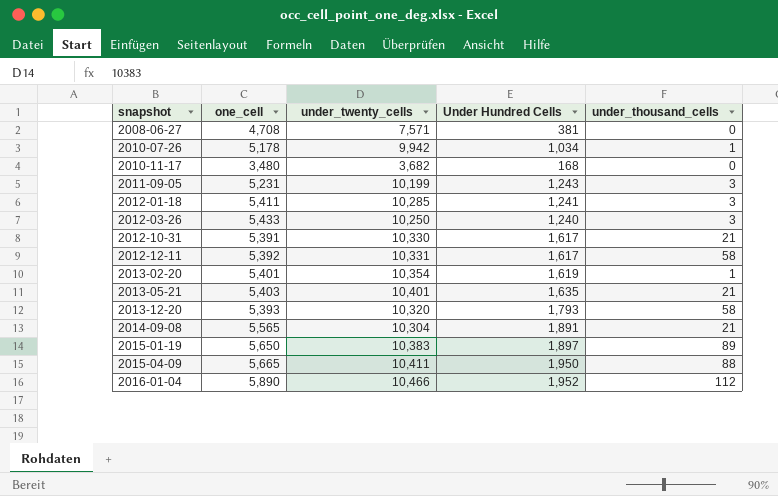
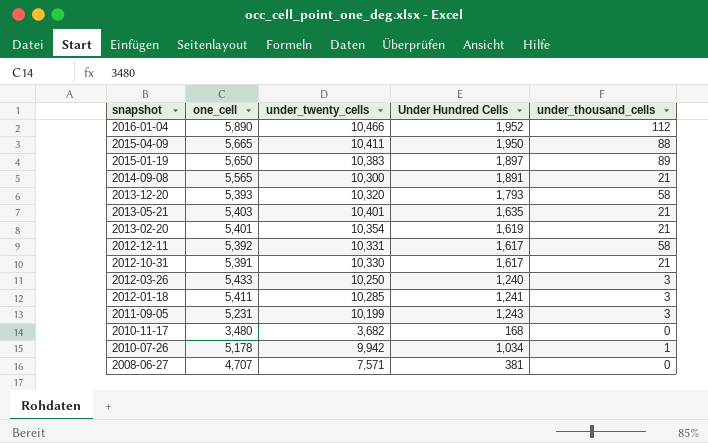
row order: snapshot ascending -> snapshot descending
2014-09-08 | under_twenty_cells: 10,304 -> 10,300
2013-02-20 | under_thousand_cells: 1 -> 21
2008-06-27 | one_cell: 4,708 -> 4,707

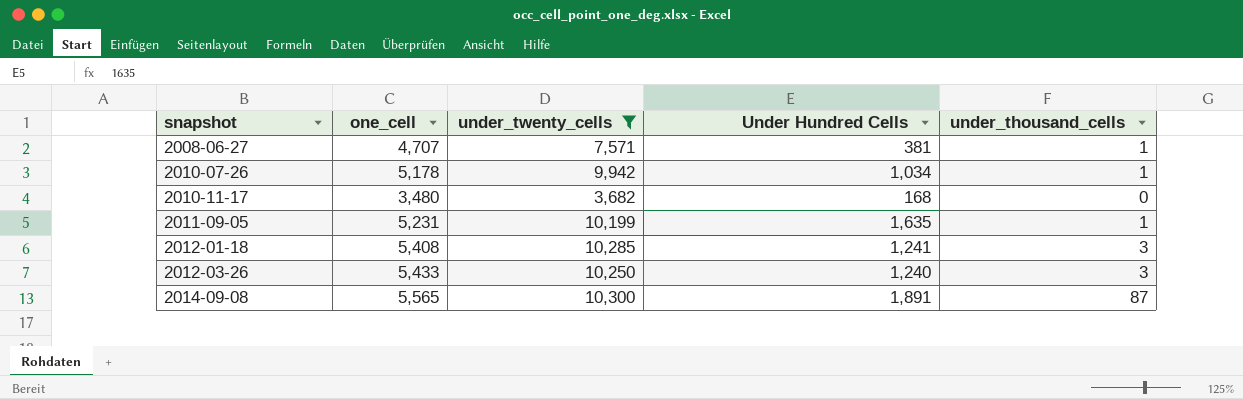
filter: none -> under_twenty_cells <= 10,300
row order: snapshot descending -> snapshot ascending
2008-06-27 | under_thousand_cells: 0 -> 1
2011-09-05 | Under Hundred Cells: 1,243 -> 1,635
2011-09-05 | under_thousand_cells: 3 -> 1
2012-01-18 | one_cell: 5,411 -> 5,408
2014-09-08 | under_thousand_cells: 21 -> 87

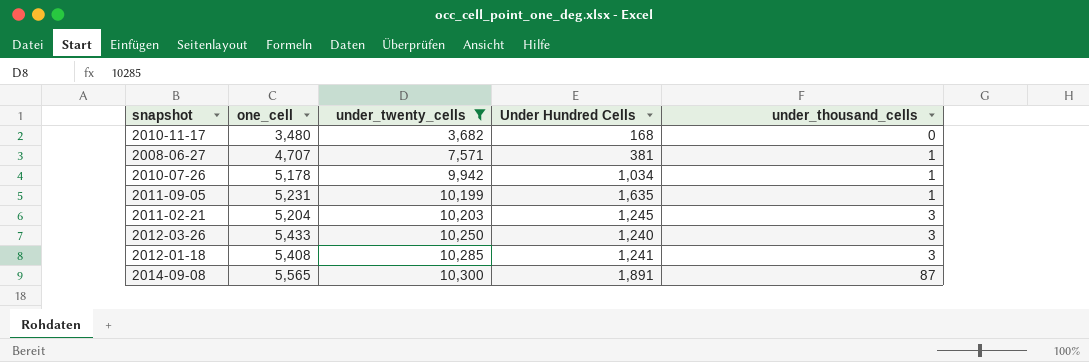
row order: snapshot ascending -> under_twenty_cells ascending
row 2011-02-21: none -> 5,204 | 10,203 | 1,245 | 3

